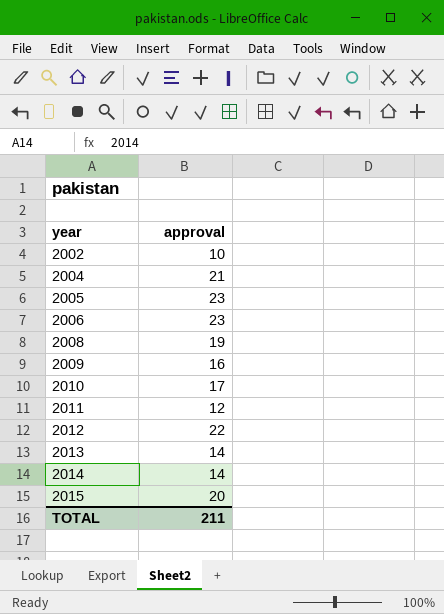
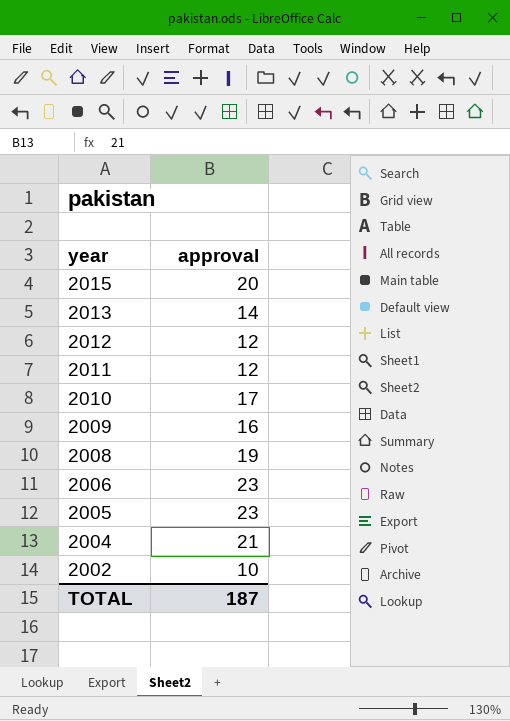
row order: year ascending -> year descending
row 2014: 14 -> none
2012 | approval: 22 -> 12
TOTAL | approval: 211 -> 187

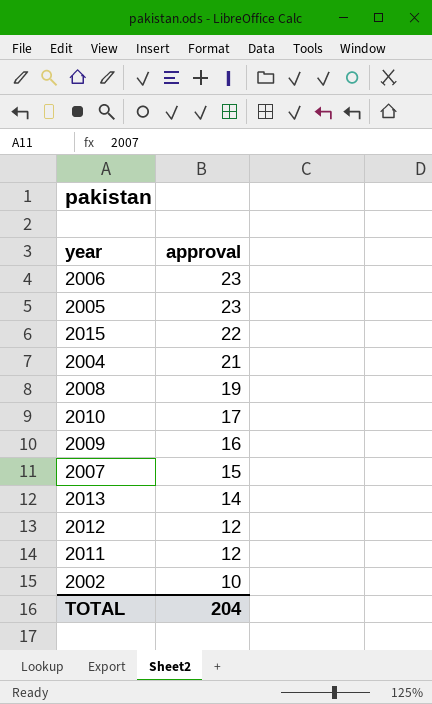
row order: year descending -> approval descending
2015 | approval: 20 -> 22
row 2007: none -> 15
TOTAL | approval: 187 -> 204

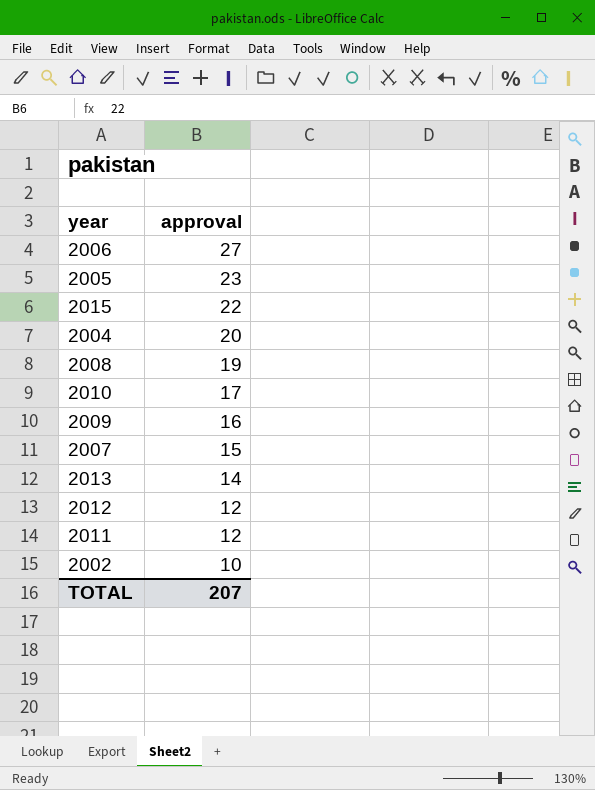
2006 | approval: 23 -> 27
2004 | approval: 21 -> 20
TOTAL | approval: 204 -> 207

